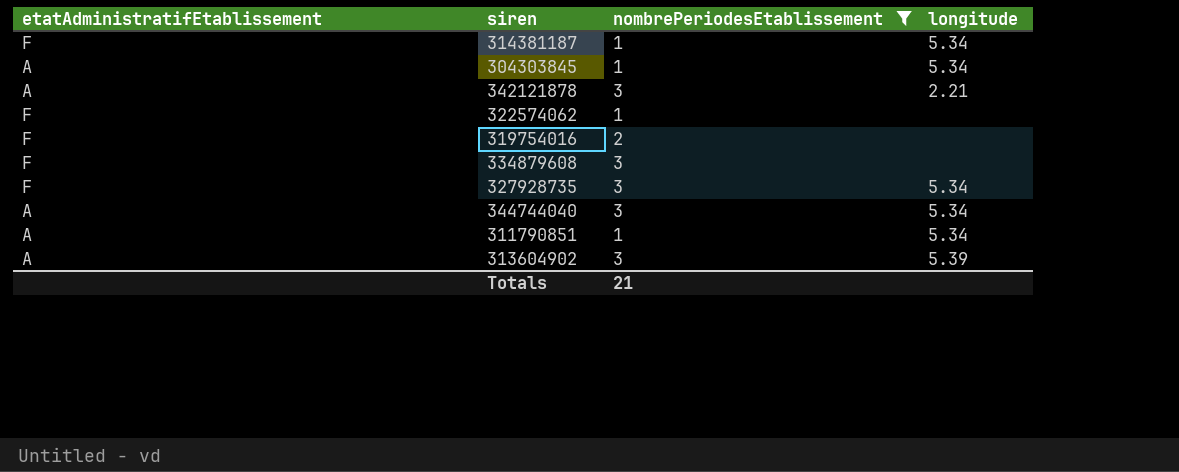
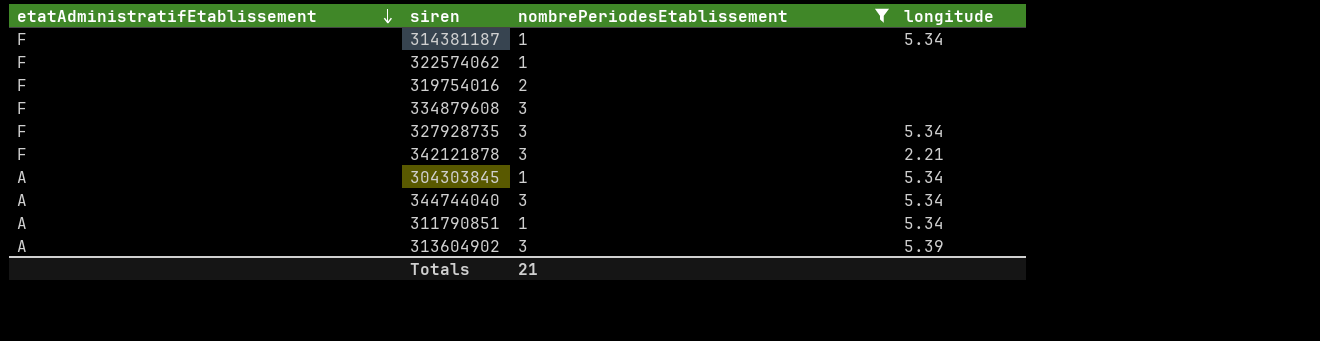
row order: none -> etatAdministratifEtablissement descending
342121878 | etatAdministratifEtablissement: A -> F

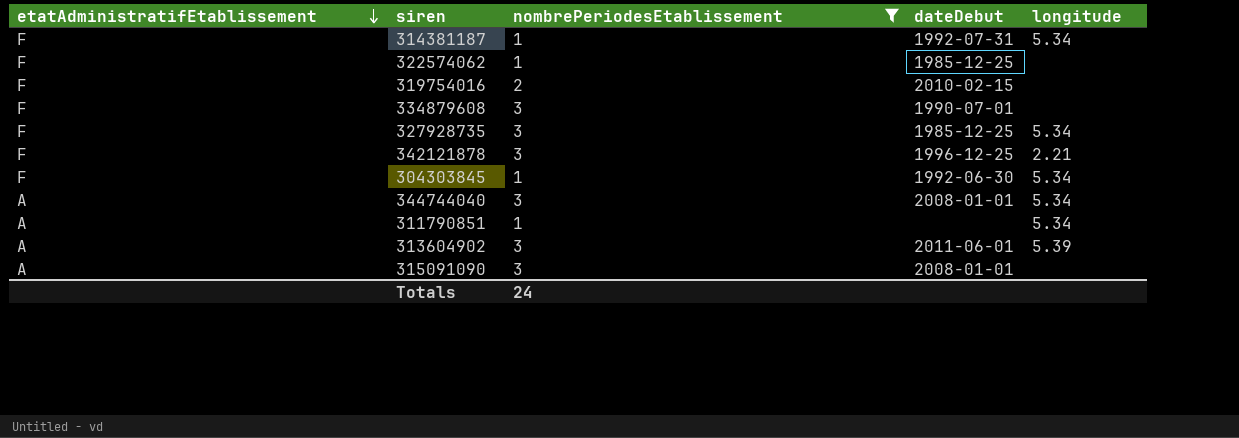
column dateDebut | position: none -> 4
304303845 | etatAdministratifEtablissement: A -> F
row 315091090: none -> A | 3 | 2008-01-01 | none
Totals | nombrePeriodesEtablissement: 21 -> 24

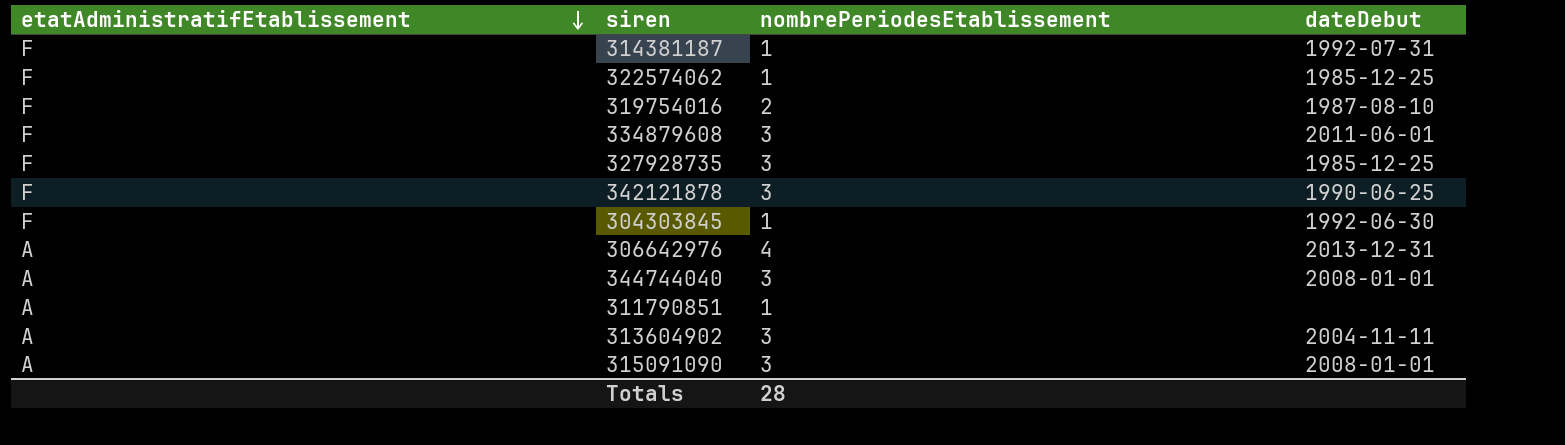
filter: nombrePeriodesEtablissement != 4 -> none
column longitude | position: 5 -> none
319754016 | dateDebut: 2010-02-15 -> 1987-08-10
334879608 | dateDebut: 1990-07-01 -> 2011-06-01
342121878 | dateDebut: 1996-12-25 -> 1990-06-25
313604902 | dateDebut: 2011-06-01 -> 2004-11-11
Totals | nombrePeriodesEtablissement: 24 -> 28

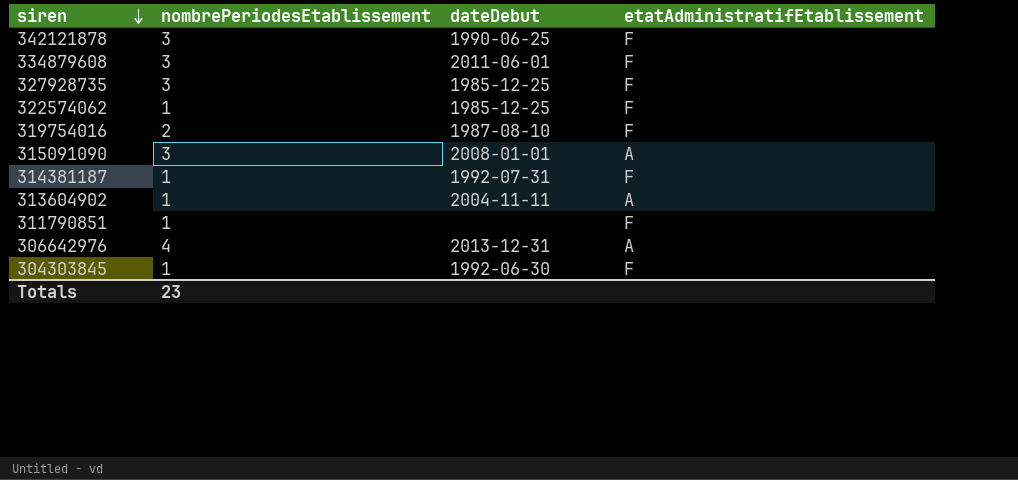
row order: etatAdministratifEtablissement descending -> siren descending
column etatAdministratifEtablissement | position: 1 -> 4
row 344744040: A | 3 | 2008-01-01 -> none
313604902 | nombrePeriodesEtablissement: 3 -> 1
311790851 | etatAdministratifEtablissement: A -> F
Totals | nombrePeriodesEtablissement: 28 -> 23

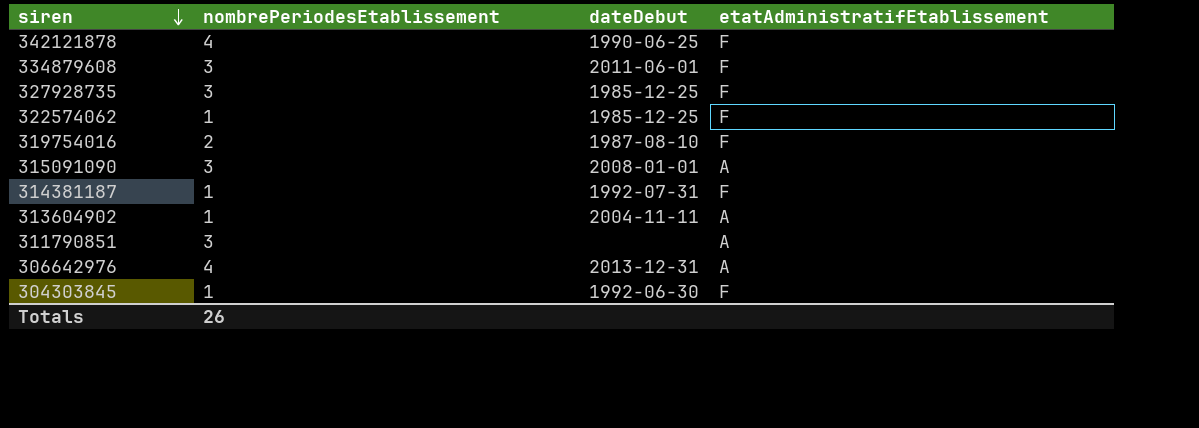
342121878 | nombrePeriodesEtablissement: 3 -> 4
311790851 | nombrePeriodesEtablissement: 1 -> 3
311790851 | etatAdministratifEtablissement: F -> A
Totals | nombrePeriodesEtablissement: 23 -> 26

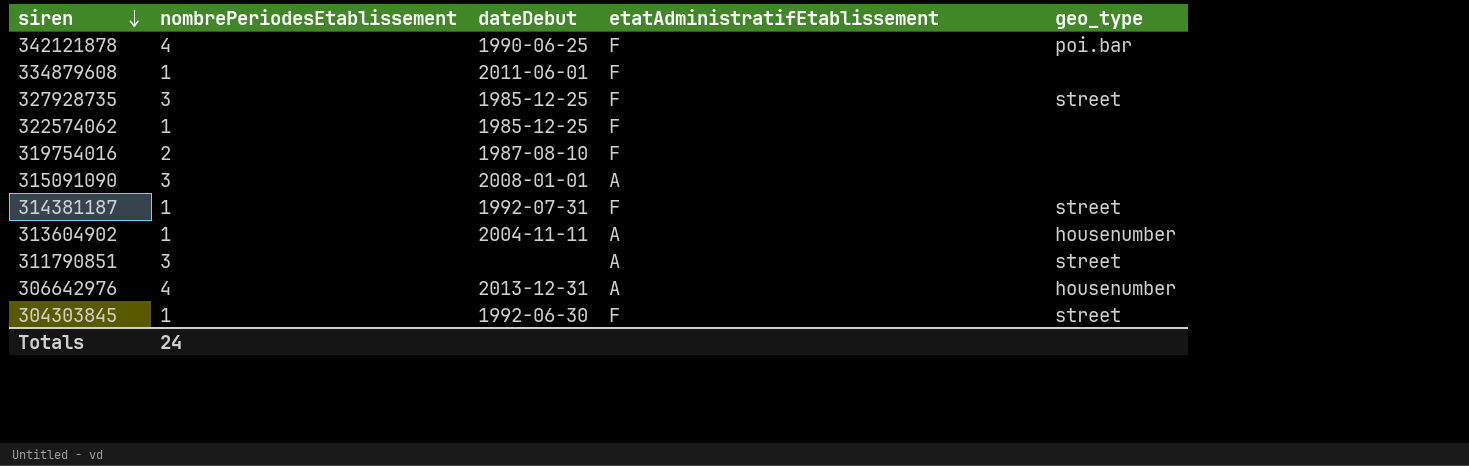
column geo_type | position: none -> 5
334879608 | nombrePeriodesEtablissement: 3 -> 1
Totals | nombrePeriodesEtablissement: 26 -> 24

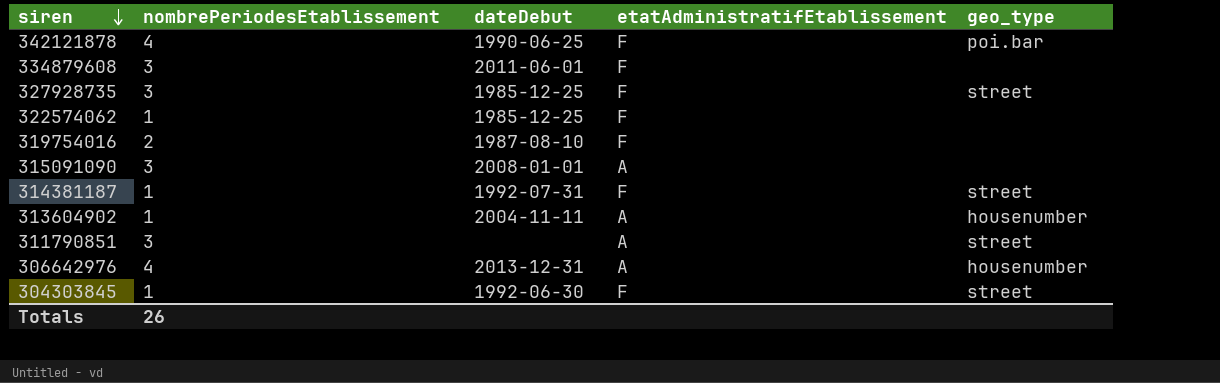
334879608 | nombrePeriodesEtablissement: 1 -> 3
Totals | nombrePeriodesEtablissement: 24 -> 26

